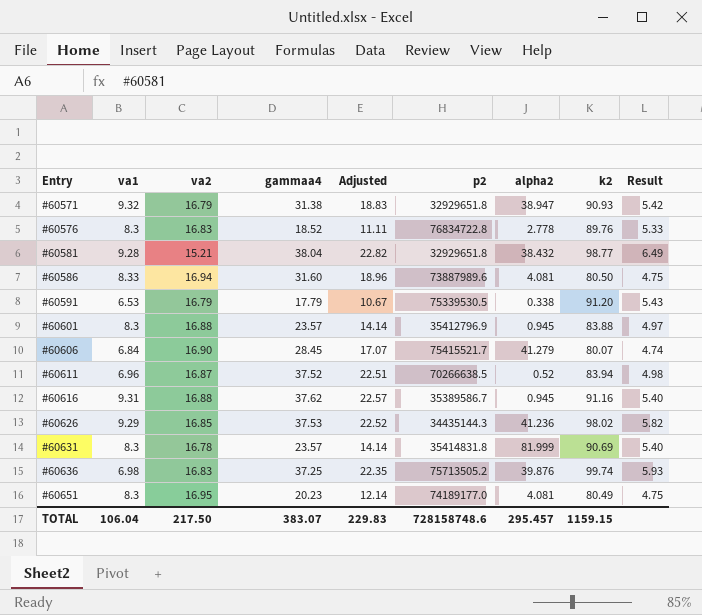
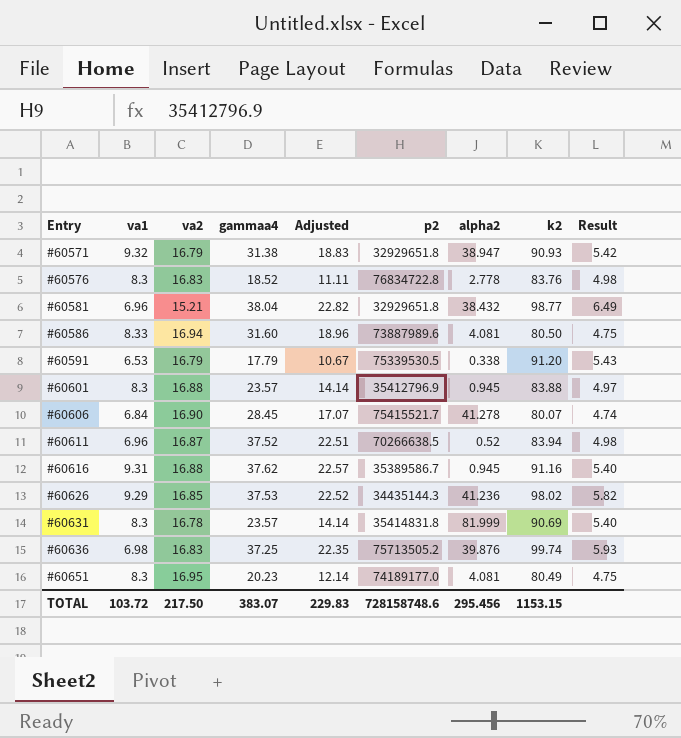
#60576 | k2: 89.76 -> 83.76
#60576 | Result: 5.33 -> 4.98
#60581 | va1: 9.28 -> 6.96
#60606 | alpha2: 41.279 -> 41.278
TOTAL | va1: 106.04 -> 103.72
TOTAL | alpha2: 295.457 -> 295.456
TOTAL | k2: 1159.15 -> 1153.15

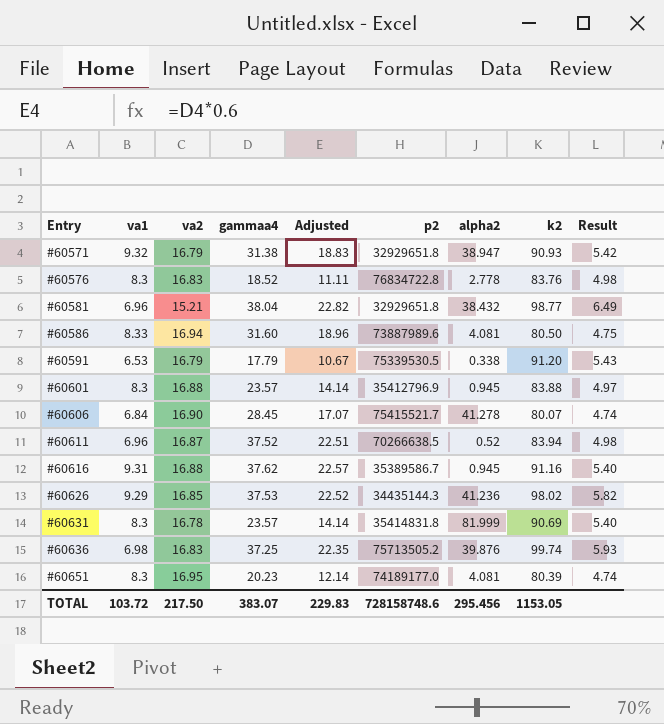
#60651 | k2: 80.49 -> 80.39
#60651 | Result: 4.75 -> 4.74
TOTAL | k2: 1153.15 -> 1153.05

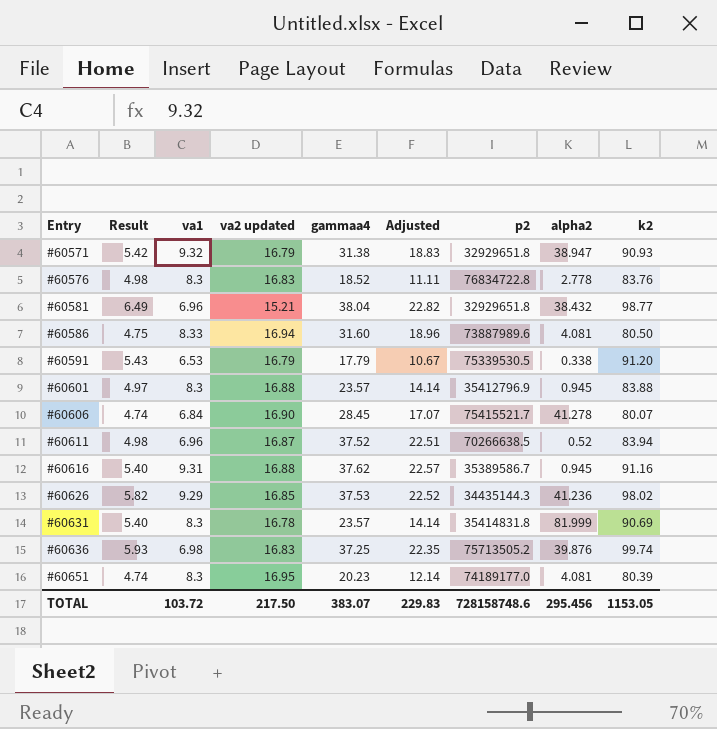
column Result | position: 9 -> 2
column name: va2 -> va2 updated

